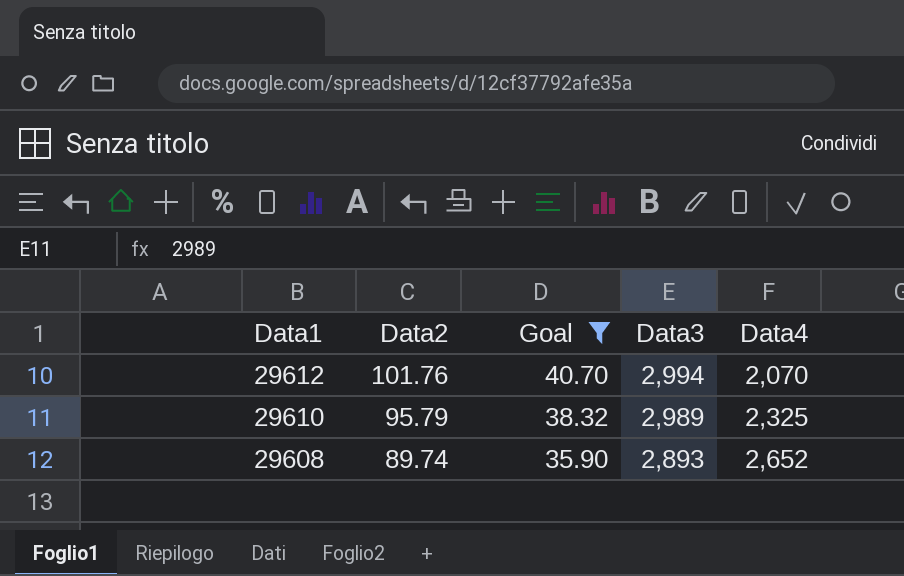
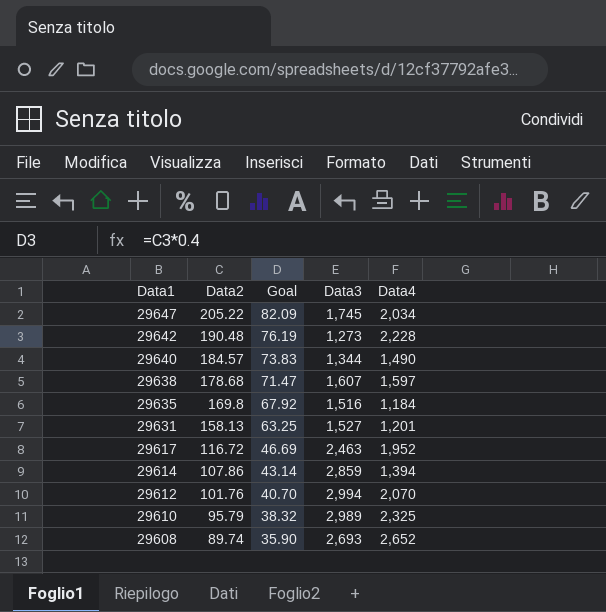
filter: Goal <= 40.70 -> none
29608 | Data3: 2,893 -> 2,693

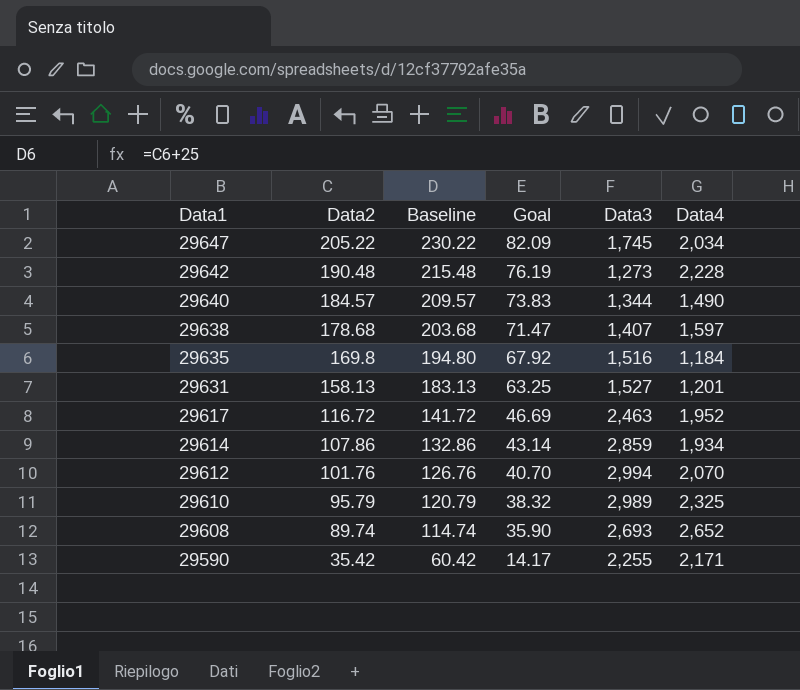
column Baseline | formula: none -> [Data2] + 25
29638 | Data3: 1,607 -> 1,407
29614 | Data4: 1,394 -> 1,934
row 29590: none -> 35.42 | 60.42 | 14.17 | 2,255 | 2,171

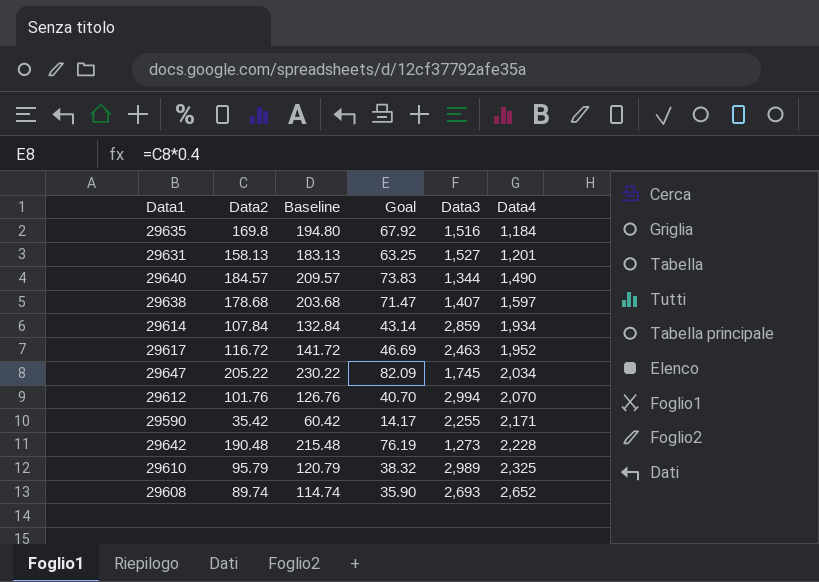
row order: Data1 descending -> Data4 ascending
29614 | Data2: 107.86 -> 107.84
29614 | Baseline: 132.86 -> 132.84

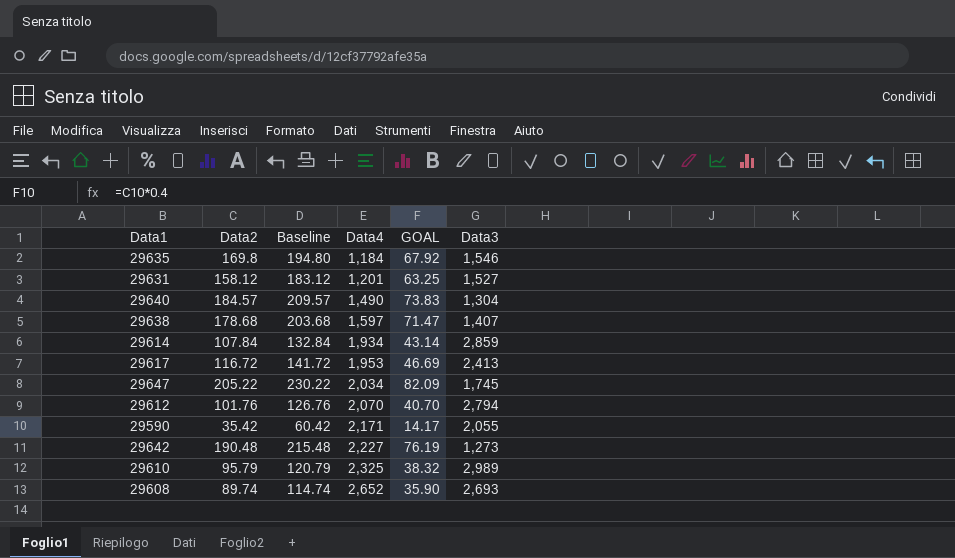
column Data4 | position: 6 -> 4
column name: Goal -> GOAL
29635 | Data3: 1,516 -> 1,546
29631 | Data2: 158.13 -> 158.12
29631 | Baseline: 183.13 -> 183.12
29640 | Data3: 1,344 -> 1,304
29617 | Data4: 1,952 -> 1,953
29617 | Data3: 2,463 -> 2,413
29612 | Data3: 2,994 -> 2,794
29590 | Data3: 2,255 -> 2,055
29642 | Data4: 2,228 -> 2,227

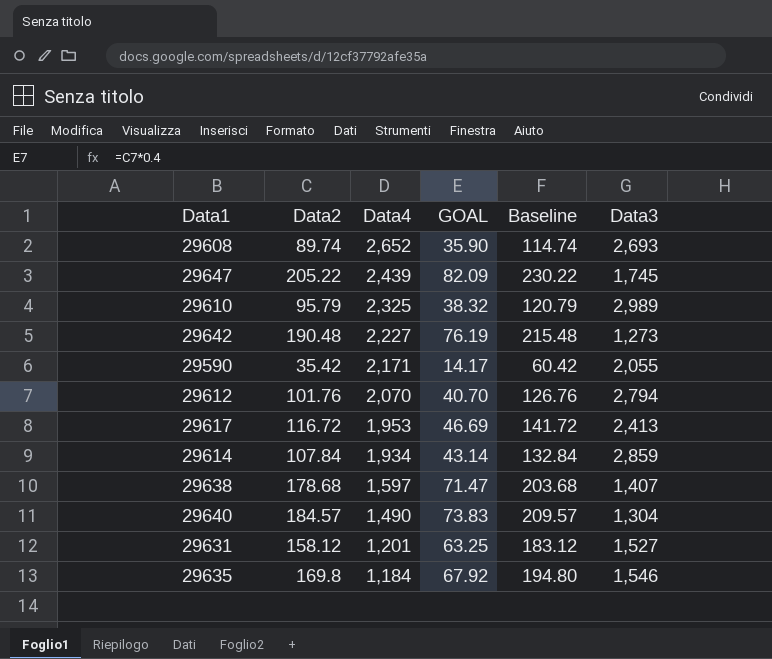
row order: Data4 ascending -> Data4 descending
column Baseline | position: 3 -> 5
29647 | Data4: 2,034 -> 2,439

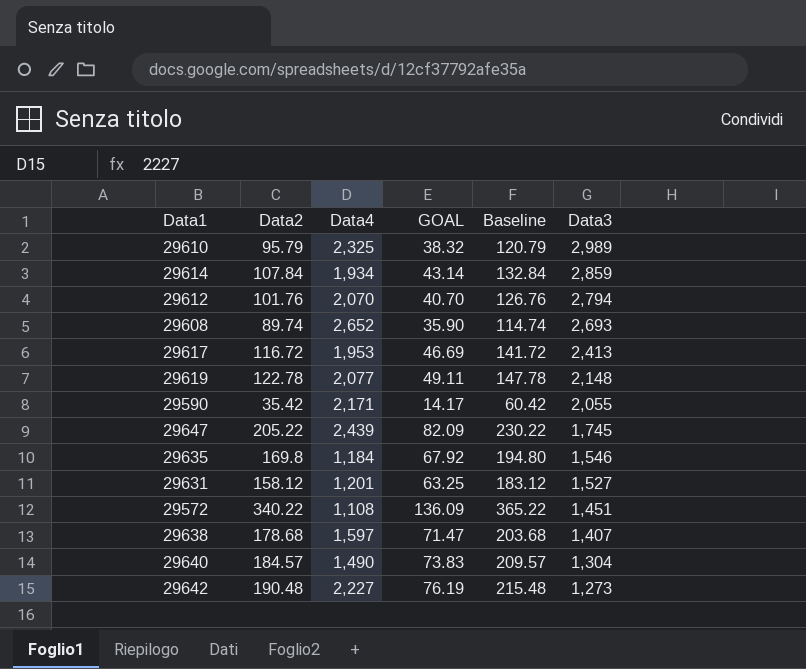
row order: Data4 descending -> Data3 descending
row 29619: none -> 122.78 | 2,077 | 49.11 | 147.78 | 2,148
row 29572: none -> 340.22 | 1,108 | 136.09 | 365.22 | 1,451

